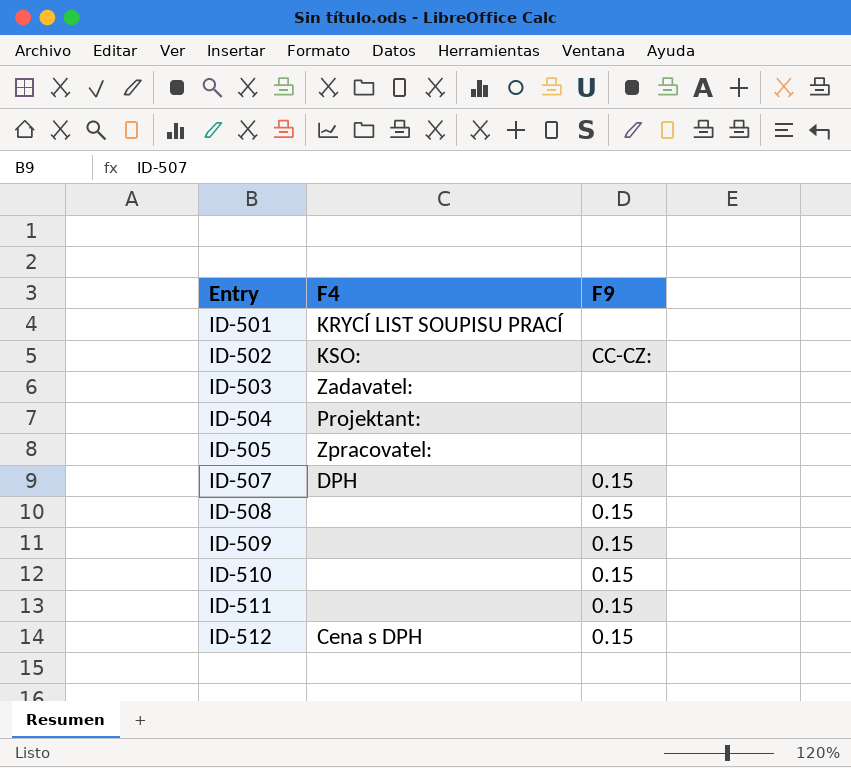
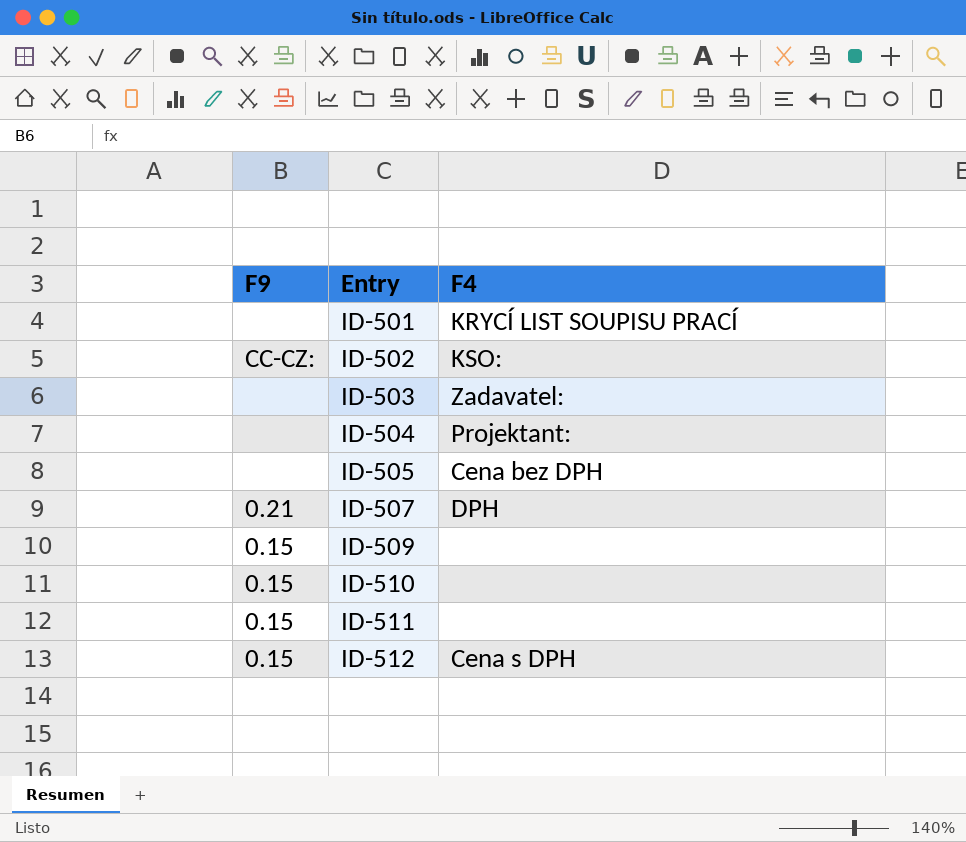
column F9 | position: 3 -> 1
row ID-508: none | 0.15 -> none
ID-505 | F4: Zpracovatel: -> Cena bez DPH
ID-507 | F9: 0.15 -> 0.21

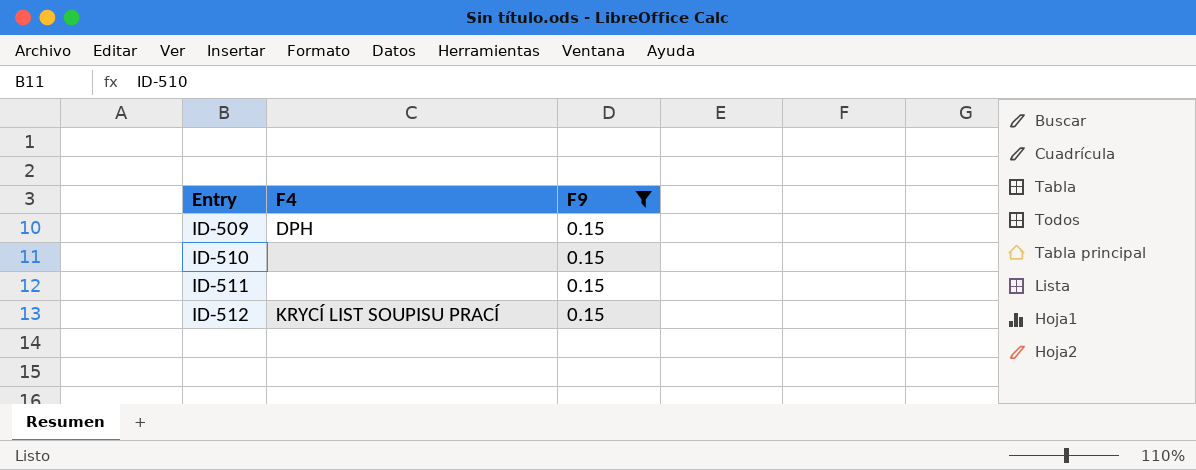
filter: none -> F9 = 0.15
column F9 | position: 1 -> 3
ID-509 | F4: none -> DPH
ID-512 | F4: Cena s DPH -> KRYCÍ LIST SOUPISU PRACÍ

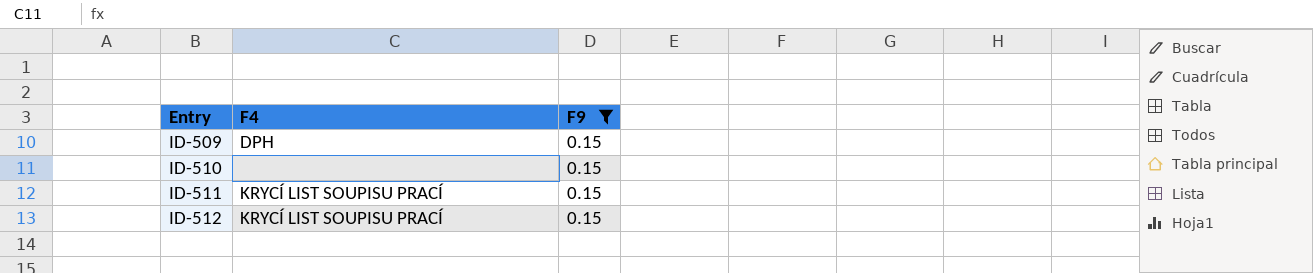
ID-511 | F4: none -> KRYCÍ LIST SOUPISU PRACÍ

